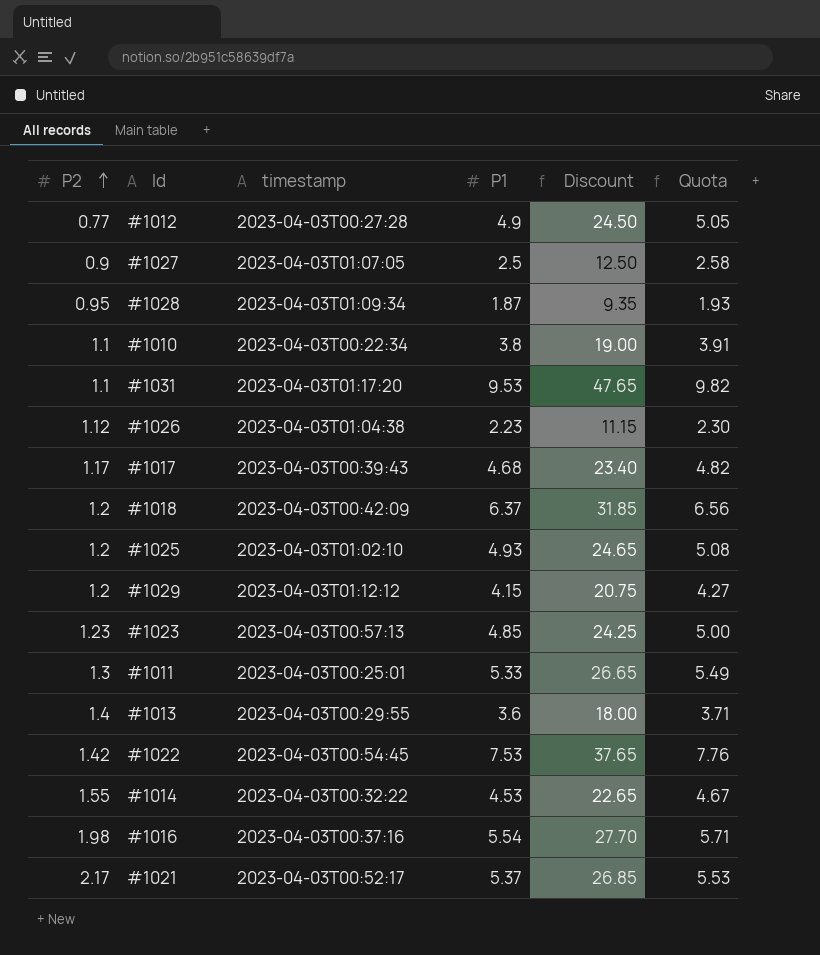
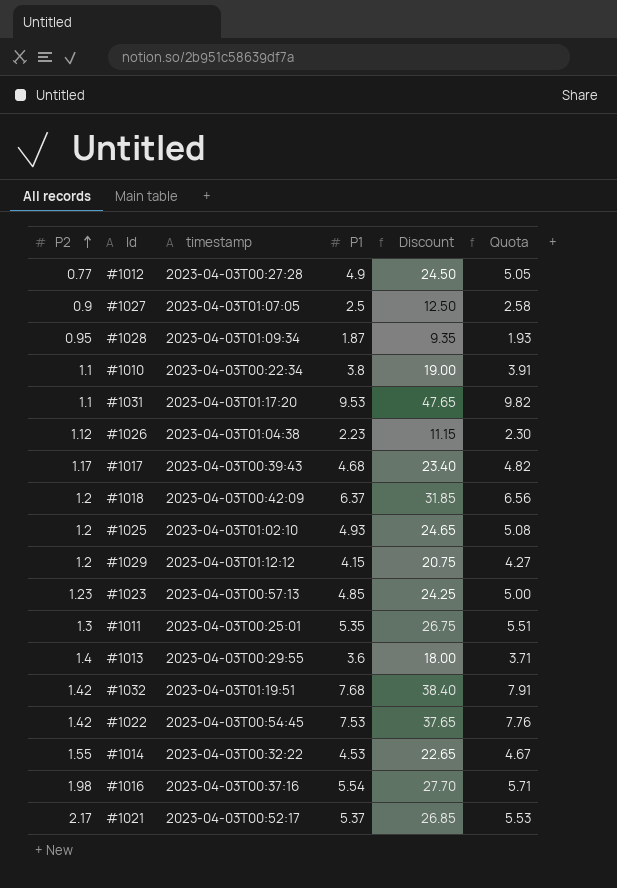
#1011 | P1: 5.33 -> 5.35
#1011 | Discount: 26.65 -> 26.75
#1011 | Quota: 5.49 -> 5.51
row #1032: none -> 1.42 | 2023-04-03T01:19:51 | 7.68 | 38.40 | 7.91

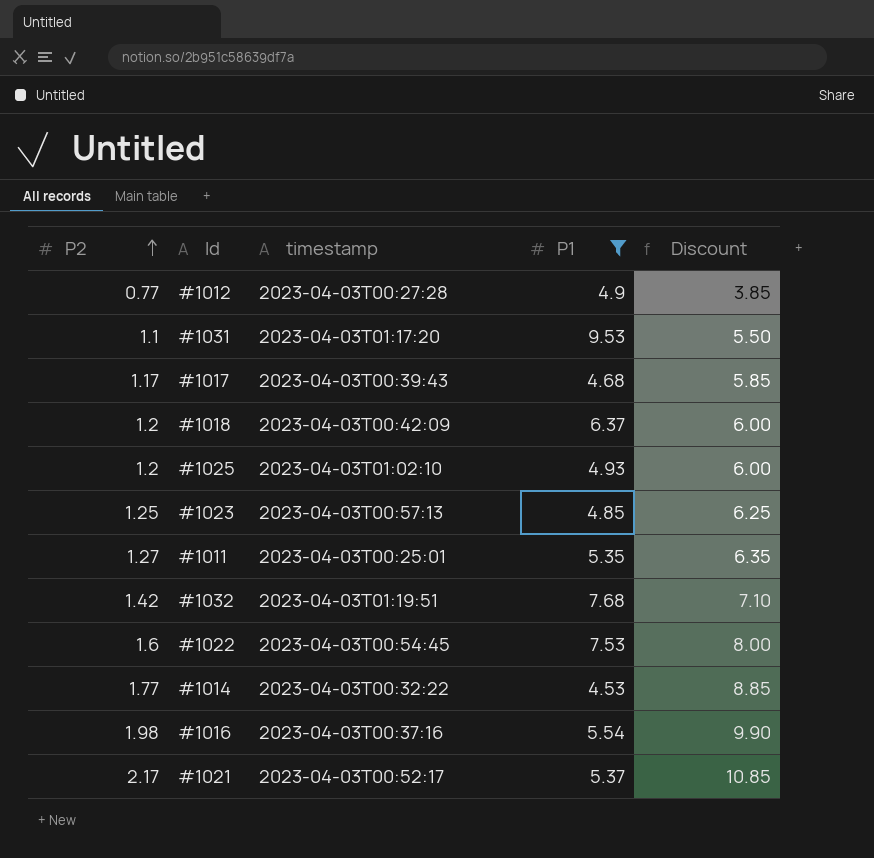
filter: none -> P1 >= 4.53
column Quota | formula: [P1] * 1.03 -> none
column Discount | formula: [P1] * 5 -> [P2] * 5
#1023 | P2: 1.23 -> 1.25
#1011 | P2: 1.3 -> 1.27
#1022 | P2: 1.42 -> 1.6
#1014 | P2: 1.55 -> 1.77

